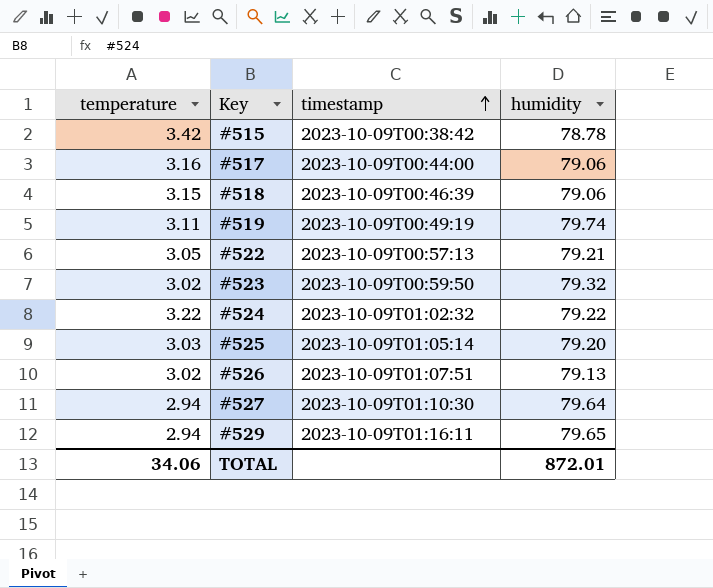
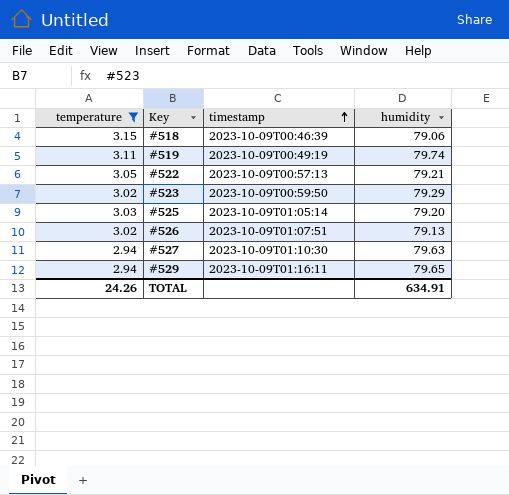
filter: none -> temperature <= 3.15
#523 | humidity: 79.32 -> 79.29
#527 | humidity: 79.64 -> 79.63
TOTAL | temperature: 34.06 -> 24.26
TOTAL | humidity: 872.01 -> 634.91

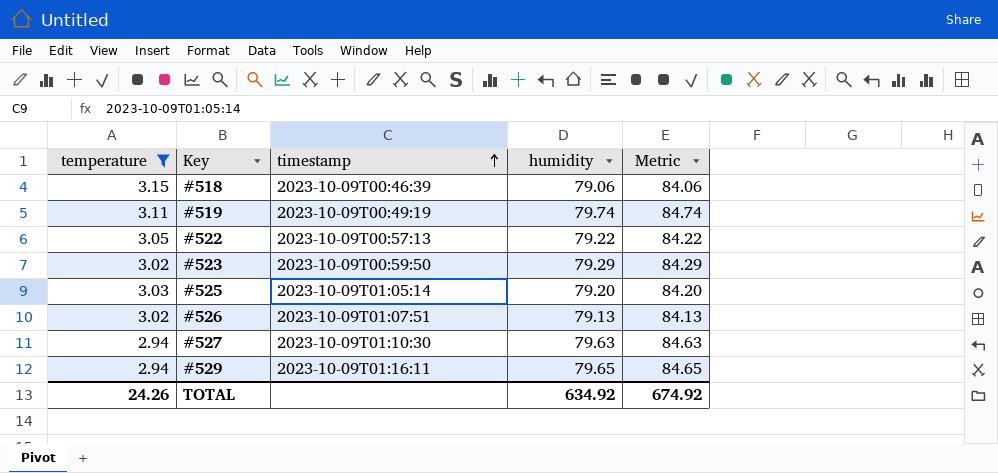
column Metric | formula: none -> [humidity] + 5
#522 | humidity: 79.21 -> 79.22
TOTAL | humidity: 634.91 -> 634.92

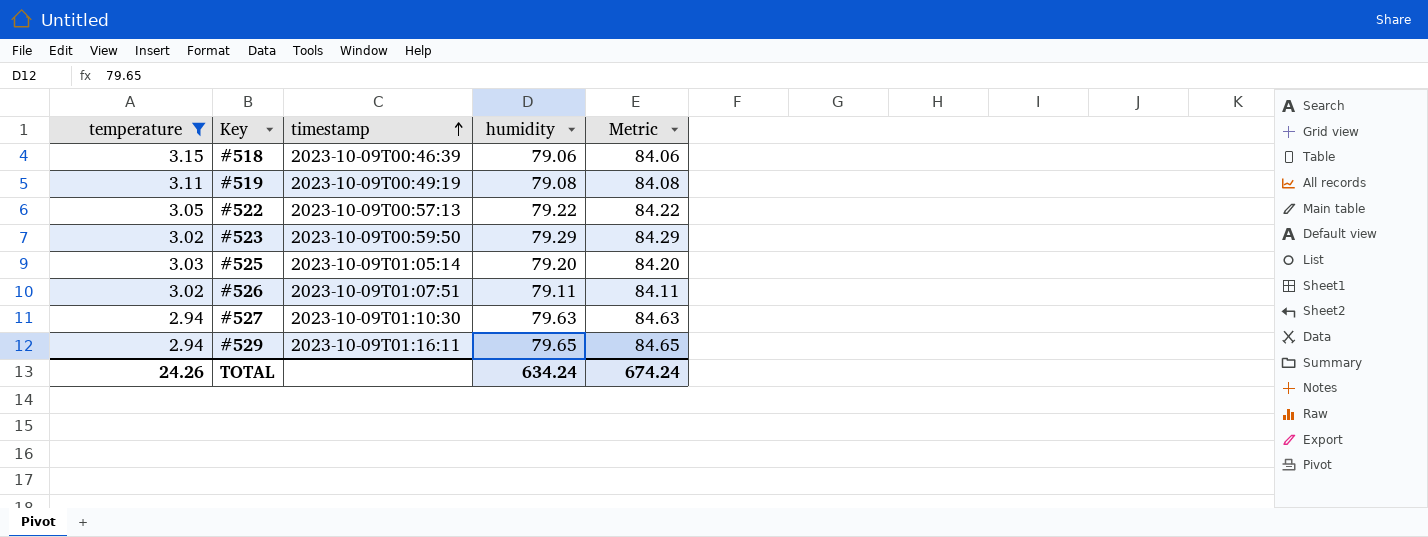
#519 | humidity: 79.74 -> 79.08
#519 | Metric: 84.74 -> 84.08
#526 | humidity: 79.13 -> 79.11
#526 | Metric: 84.13 -> 84.11
TOTAL | humidity: 634.92 -> 634.24
TOTAL | Metric: 674.92 -> 674.24

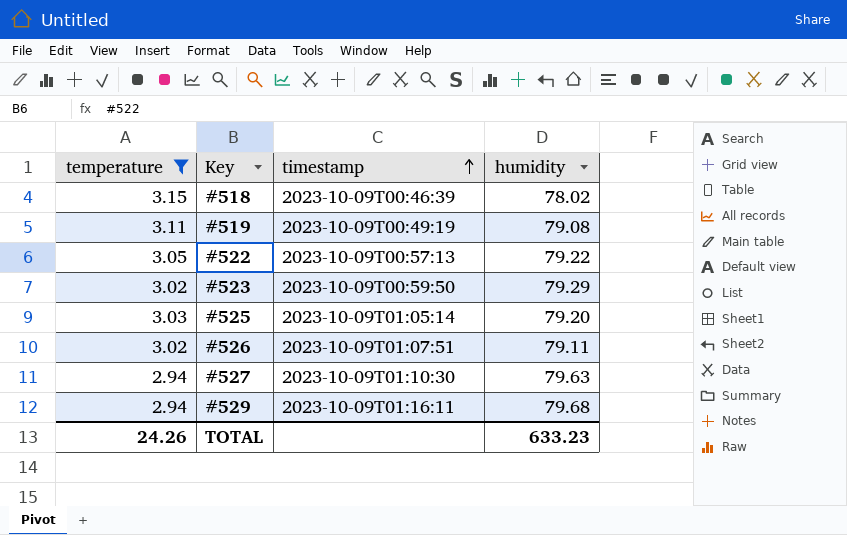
column Metric | formula: [humidity] + 5 -> none
#518 | humidity: 79.06 -> 78.02
#529 | humidity: 79.65 -> 79.68
TOTAL | humidity: 634.24 -> 633.23

